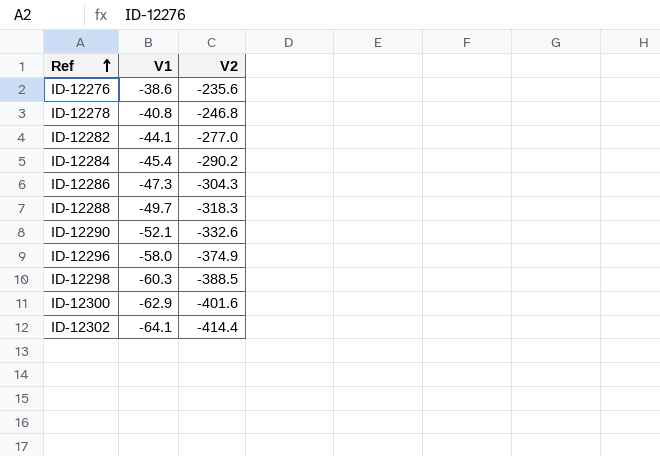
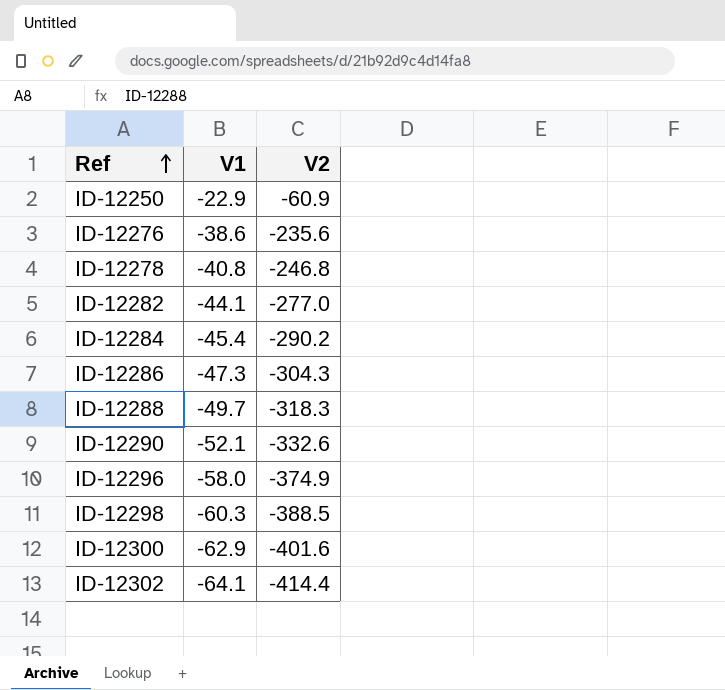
row ID-12250: none -> -22.9 | -60.9

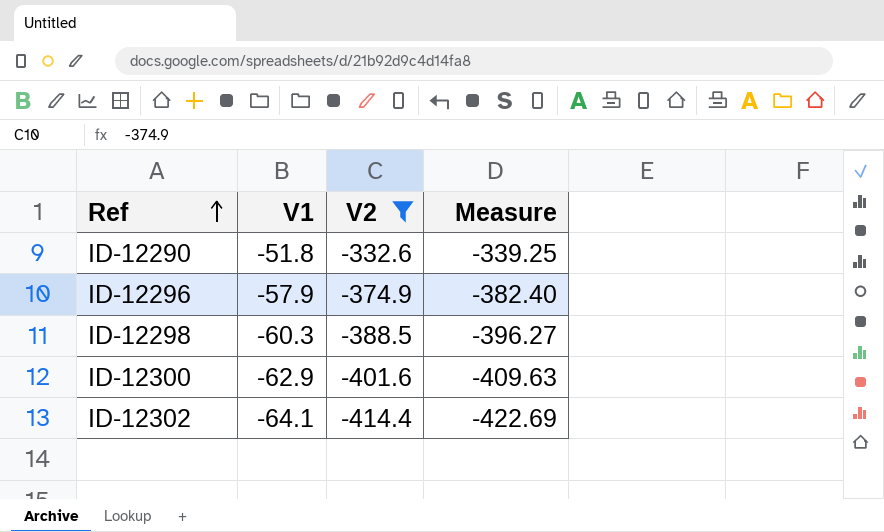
filter: none -> V2 <= -332.6
column Measure | formula: none -> [V2] * 1.02
ID-12290 | V1: -52.1 -> -51.8
ID-12296 | V1: -58.0 -> -57.9

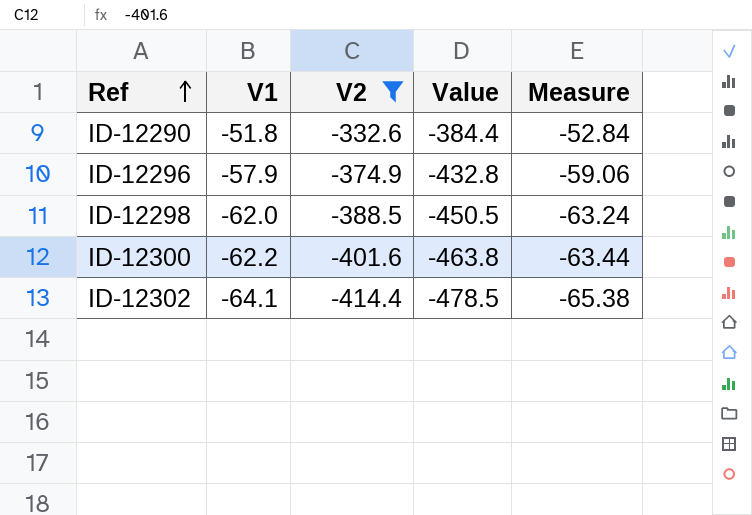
column Value | formula: none -> [V1] + [V2]
column Measure | formula: [V2] * 1.02 -> [V1] * 1.02
ID-12298 | V1: -60.3 -> -62.0
ID-12300 | V1: -62.9 -> -62.2

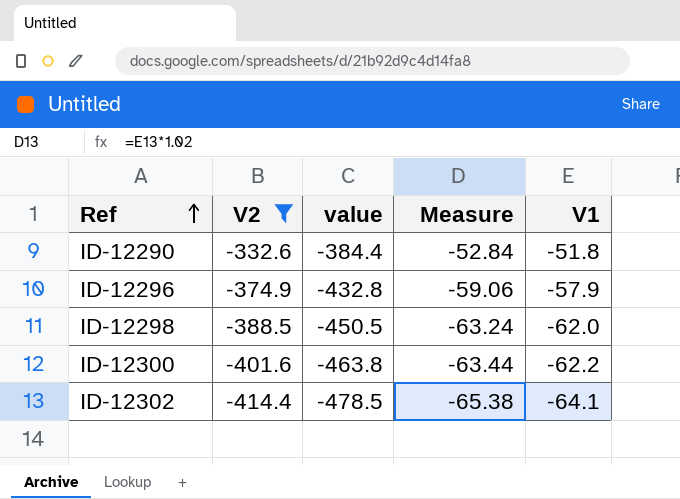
column name: Value -> value
column V1 | position: 2 -> 5

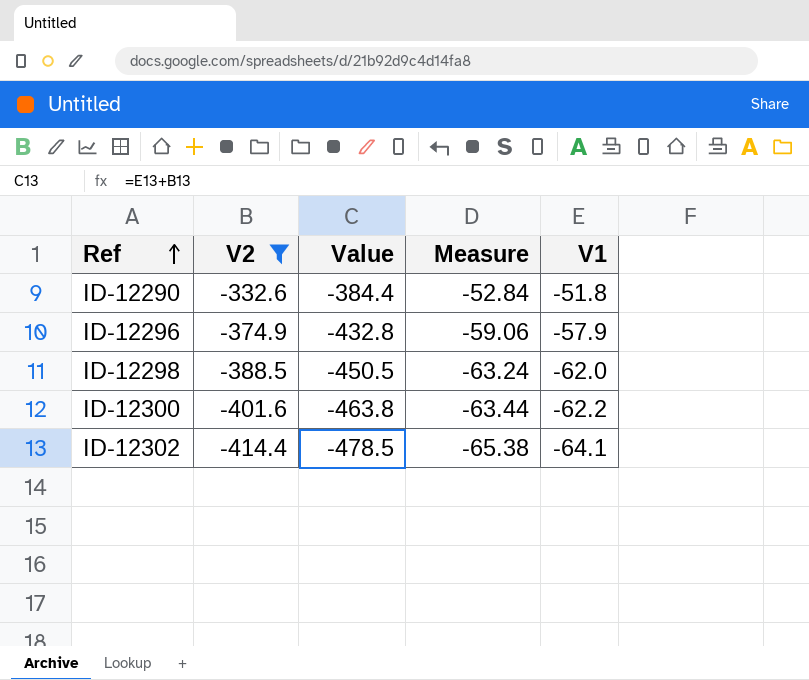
column name: value -> Value

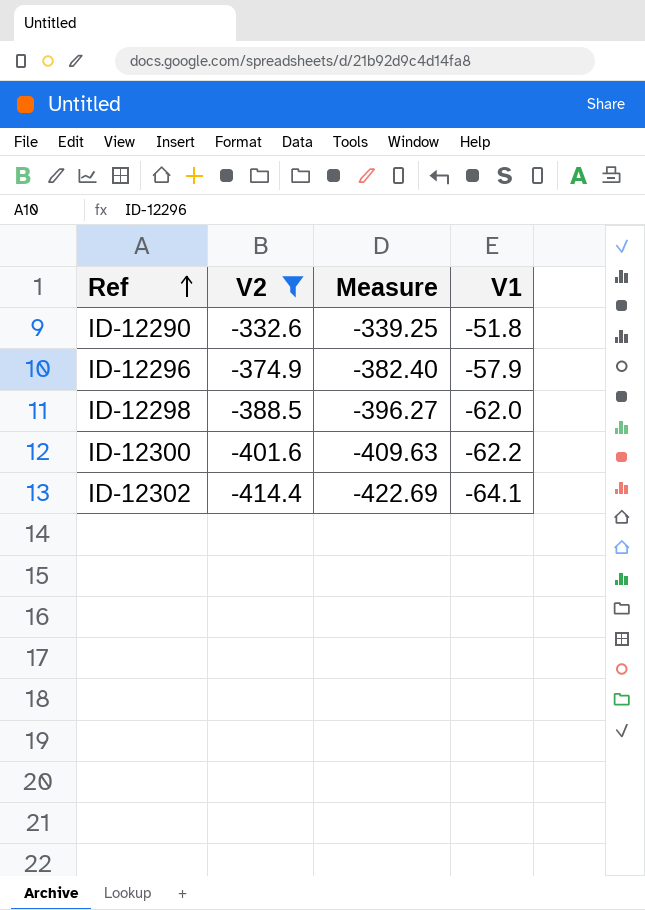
column Value | formula: [V2] + [V1] -> none
column Measure | formula: [V1] * 1.02 -> [V2] * 1.02

